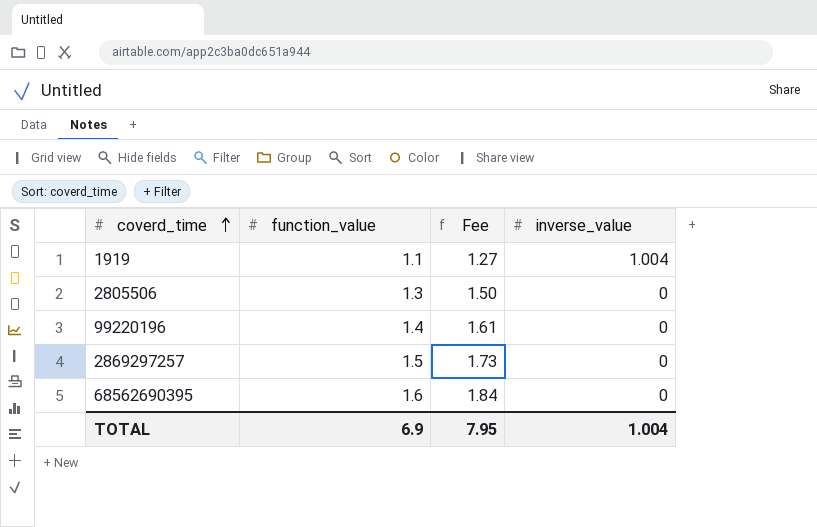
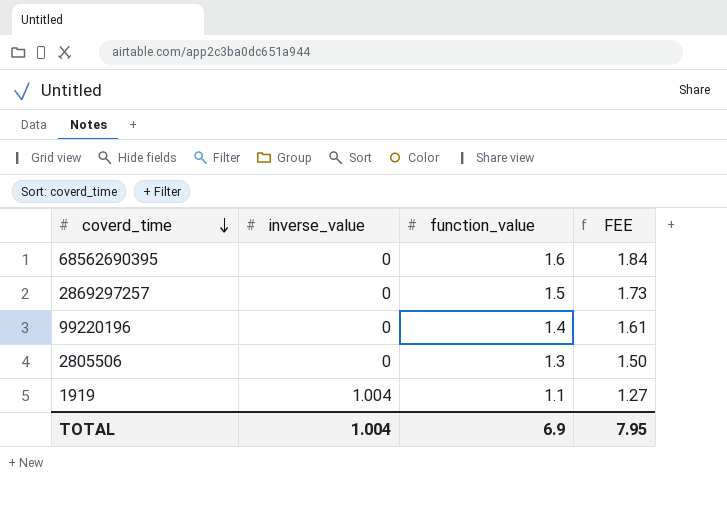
row order: coverd_time ascending -> coverd_time descending
column inverse_value | position: 4 -> 2
column name: Fee -> FEE

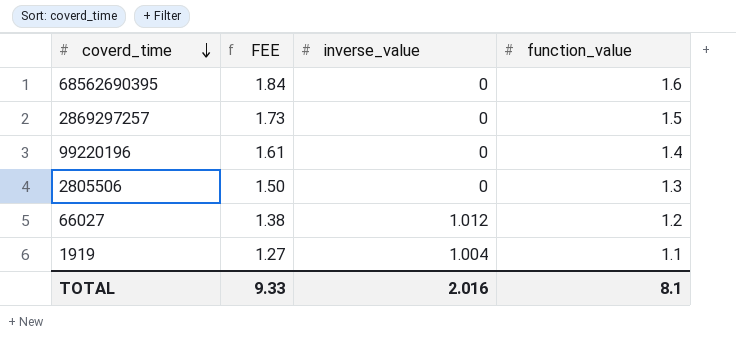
column FEE | position: 4 -> 2
row 66027: none -> 1.38 | 1.012 | 1.2
TOTAL | FEE: 7.95 -> 9.33
TOTAL | inverse_value: 1.004 -> 2.016
TOTAL | function_value: 6.9 -> 8.1

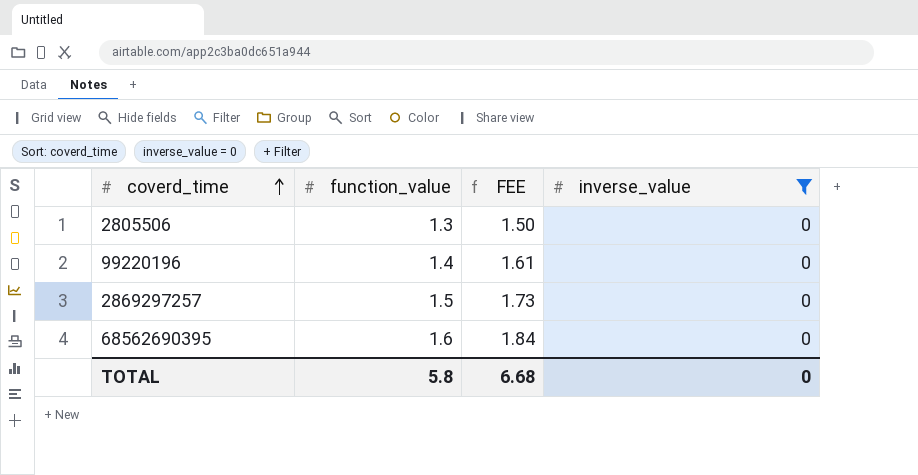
filter: none -> inverse_value = 0
row order: coverd_time descending -> coverd_time ascending
column function_value | position: 4 -> 2
TOTAL | function_value: 8.1 -> 5.8
TOTAL | FEE: 9.33 -> 6.68
TOTAL | inverse_value: 2.016 -> 0

